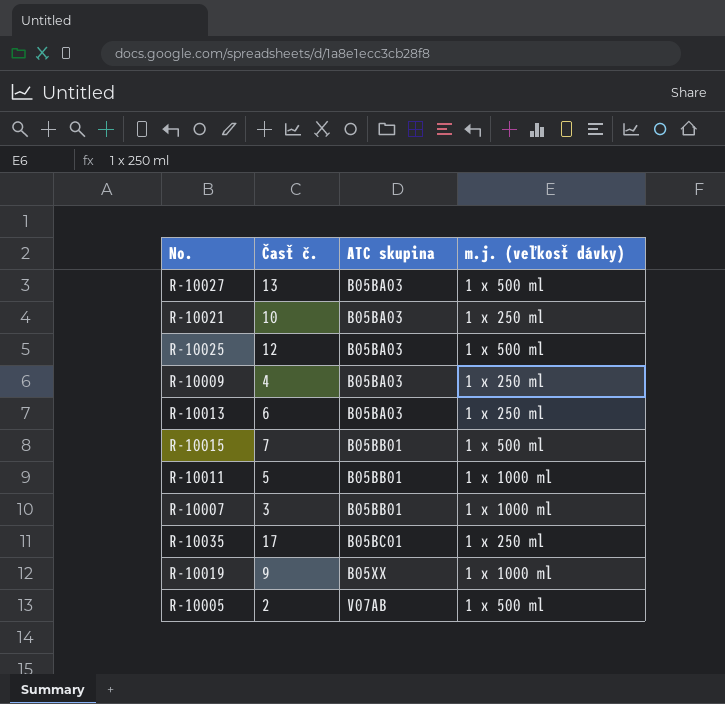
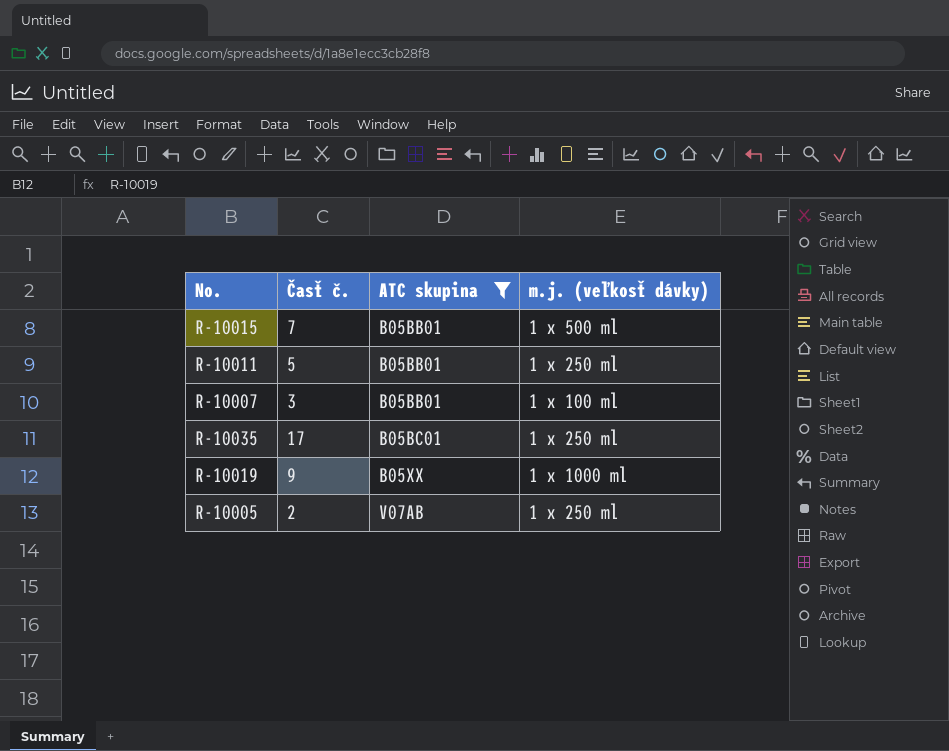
filter: none -> ATC skupina != B05BA03
R-10011 | m.j. (veľkosť dávky): 1 x 1000 ml -> 1 x 250 ml
R-10007 | m.j. (veľkosť dávky): 1 x 1000 ml -> 1 x 100 ml
R-10005 | m.j. (veľkosť dávky): 1 x 500 ml -> 1 x 250 ml

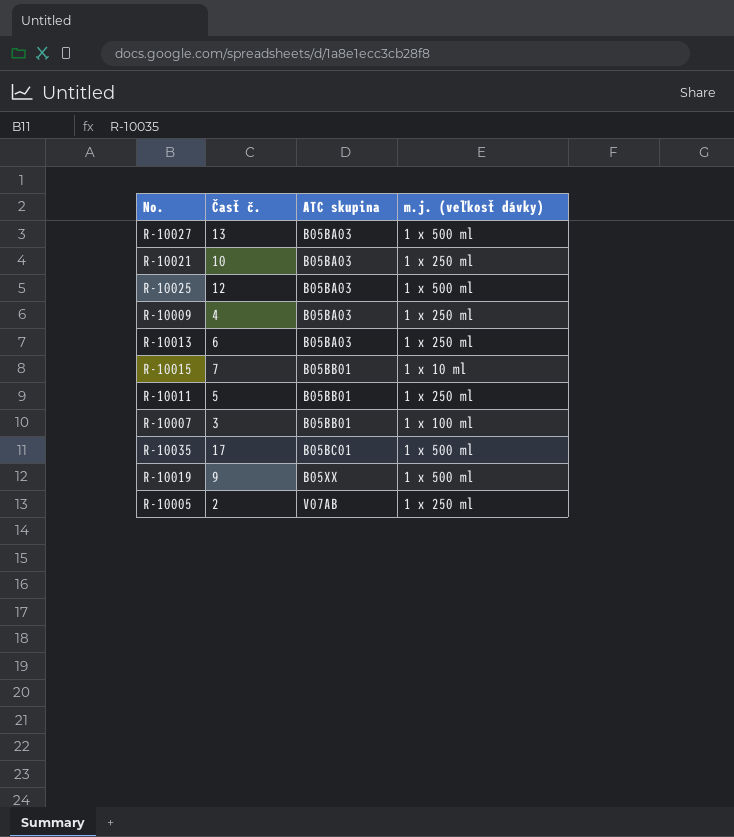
filter: ATC skupina != B05BA03 -> none
R-10015 | m.j. (veľkosť dávky): 1 x 500 ml -> 1 x 10 ml
R-10035 | m.j. (veľkosť dávky): 1 x 250 ml -> 1 x 500 ml
R-10019 | m.j. (veľkosť dávky): 1 x 1000 ml -> 1 x 500 ml

